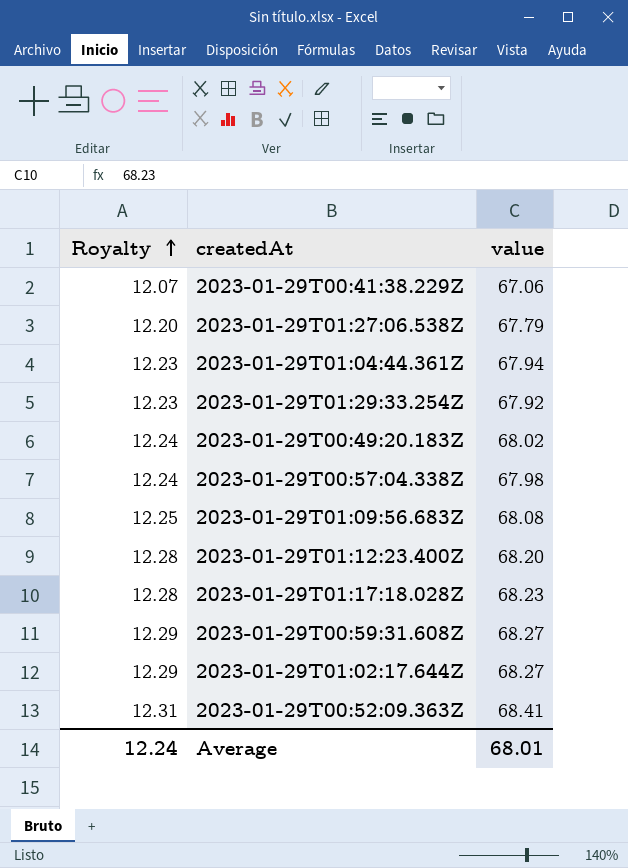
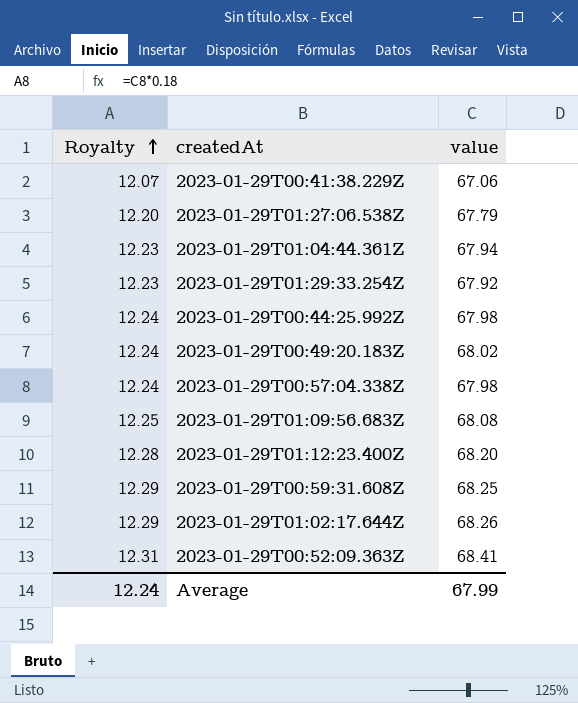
row 2023-01-29T01:17:18.028Z: 12.28 | 68.23 -> none
row 2023-01-29T00:44:25.992Z: none -> 12.24 | 67.98
2023-01-29T00:59:31.608Z | value: 68.27 -> 68.25
2023-01-29T01:02:17.644Z | value: 68.27 -> 68.26
Average | value: 68.01 -> 67.99

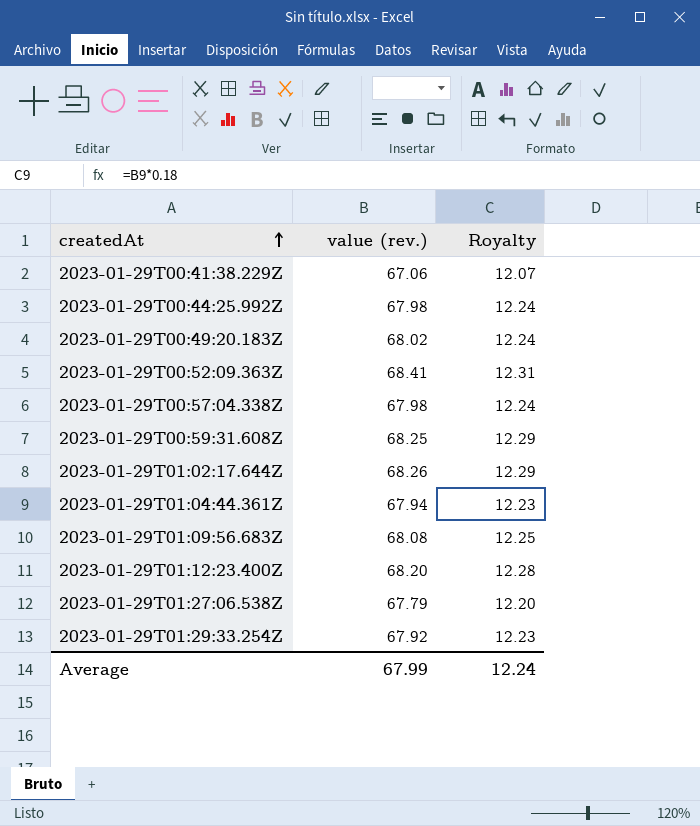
row order: Royalty ascending -> createdAt ascending
column name: value -> value (rev.)
column Royalty | position: 1 -> 3

